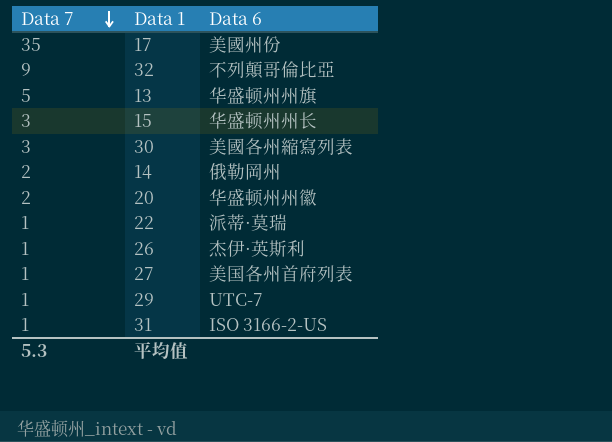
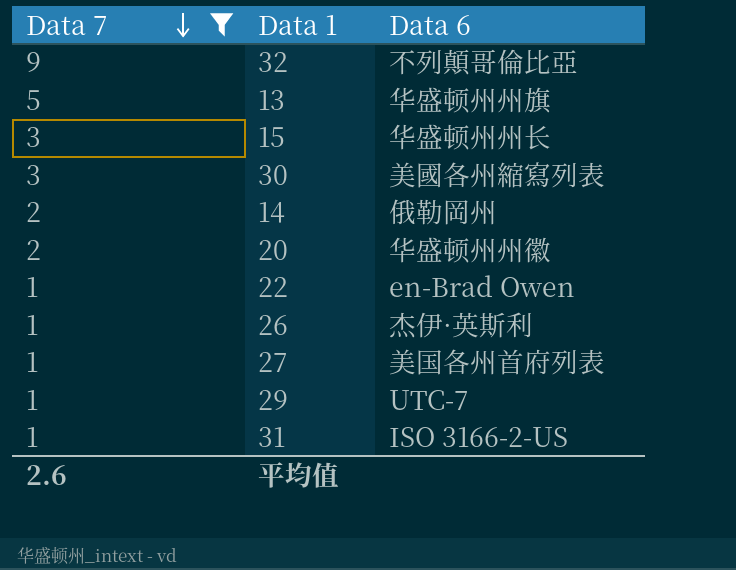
filter: none -> Data 7 != 35
22 | Data 6: 派蒂·莫瑞 -> en-Brad Owen
平均值 | Data 7: 5.3 -> 2.6

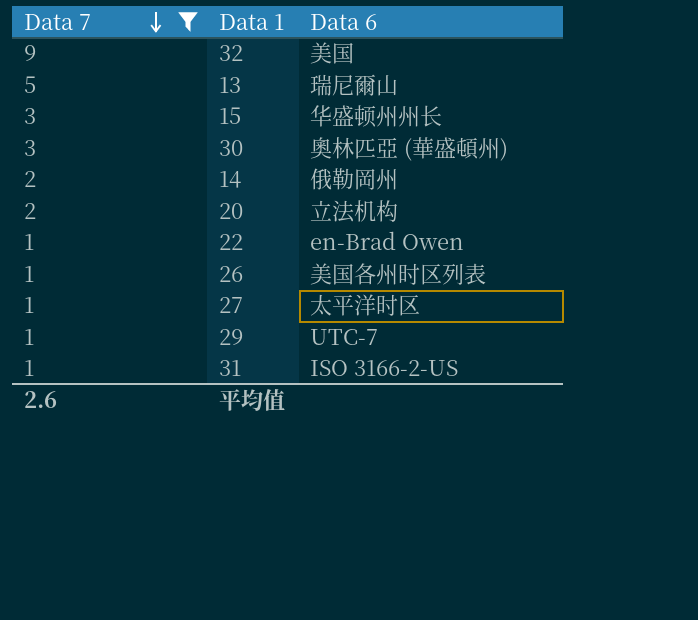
32 | Data 6: 不列顛哥倫比亞 -> 美国
13 | Data 6: 华盛顿州州旗 -> 瑞尼爾山
30 | Data 6: 美國各州縮寫列表 -> 奧林匹亞 (華盛頓州)
20 | Data 6: 华盛顿州州徽 -> 立法机构
26 | Data 6: 杰伊·英斯利 -> 美国各州时区列表
27 | Data 6: 美国各州首府列表 -> 太平洋时区

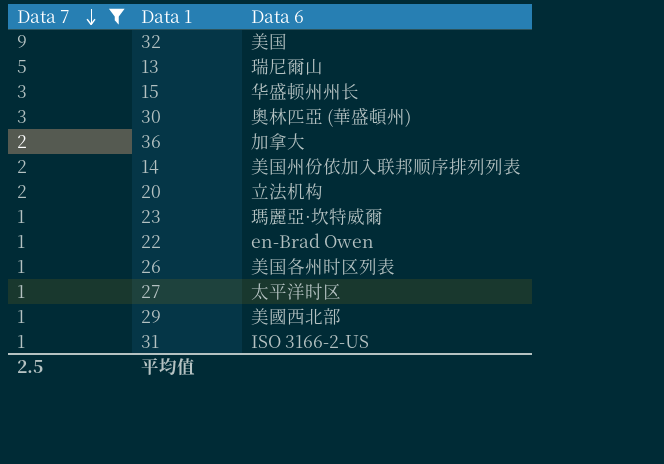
row 36: none -> 2 | 加拿大
14 | Data 6: 俄勒岡州 -> 美国州份依加入联邦顺序排列列表
row 23: none -> 1 | 瑪麗亞·坎特威爾
29 | Data 6: UTC-7 -> 美國西北部
平均值 | Data 7: 2.6 -> 2.5

